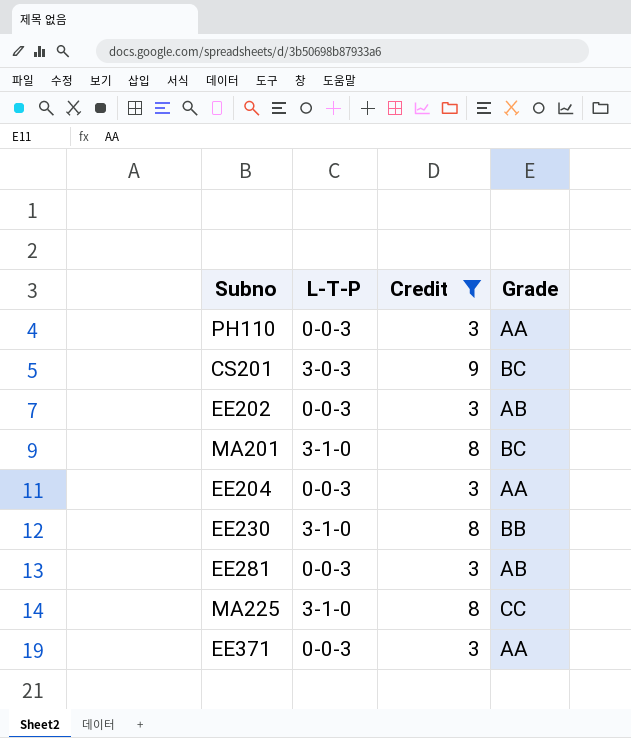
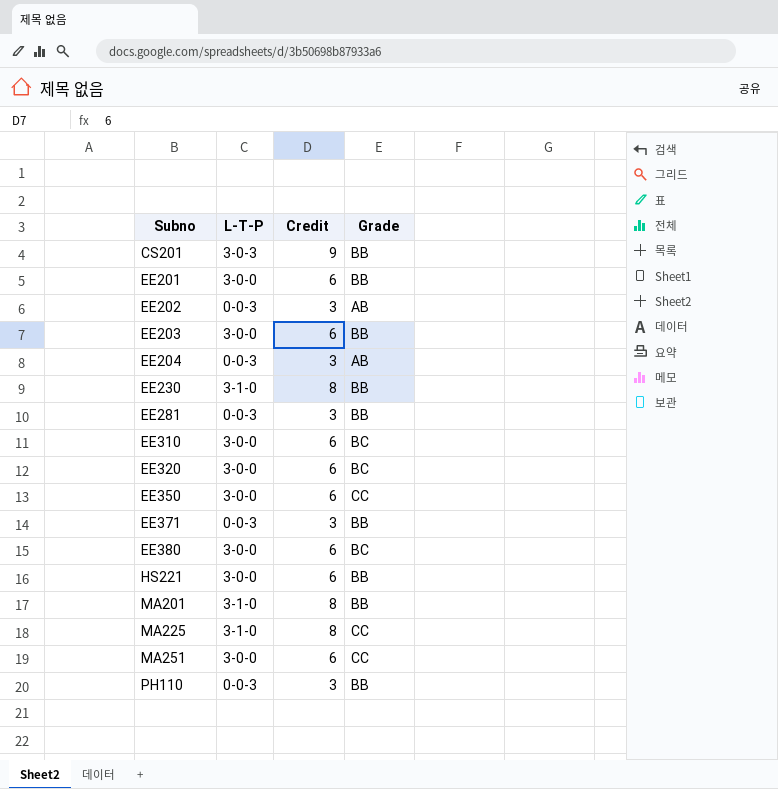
filter: Credit != 6 -> none
row order: none -> Subno ascending
CS201 | Grade: BC -> BB
EE204 | Grade: AA -> AB
EE281 | Grade: AB -> BB
EE371 | Grade: AA -> BB
MA201 | Grade: BC -> BB
PH110 | Grade: AA -> BB

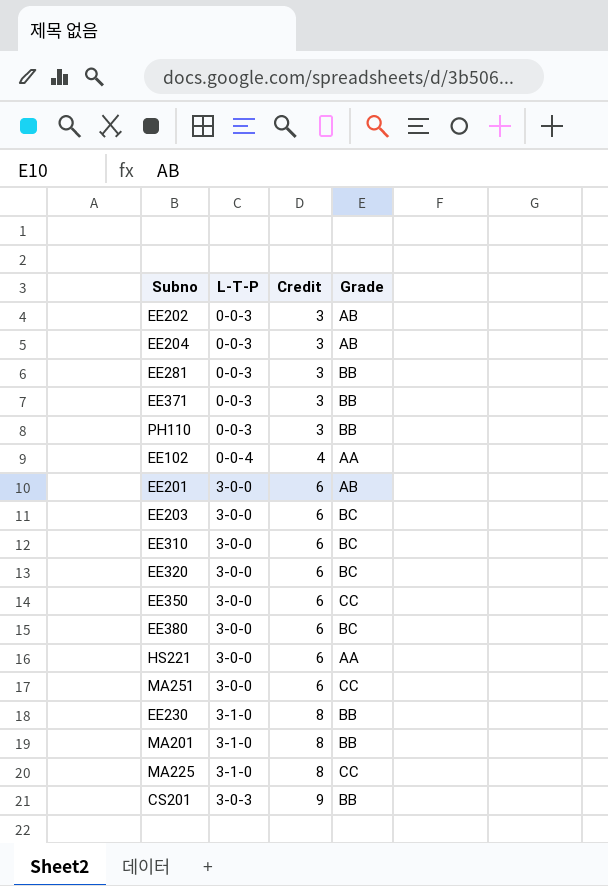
row order: Subno ascending -> Credit ascending
row EE102: none -> 0-0-4 | 4 | AA
EE201 | Grade: BB -> AB
EE203 | Grade: BB -> BC
HS221 | Grade: BB -> AA

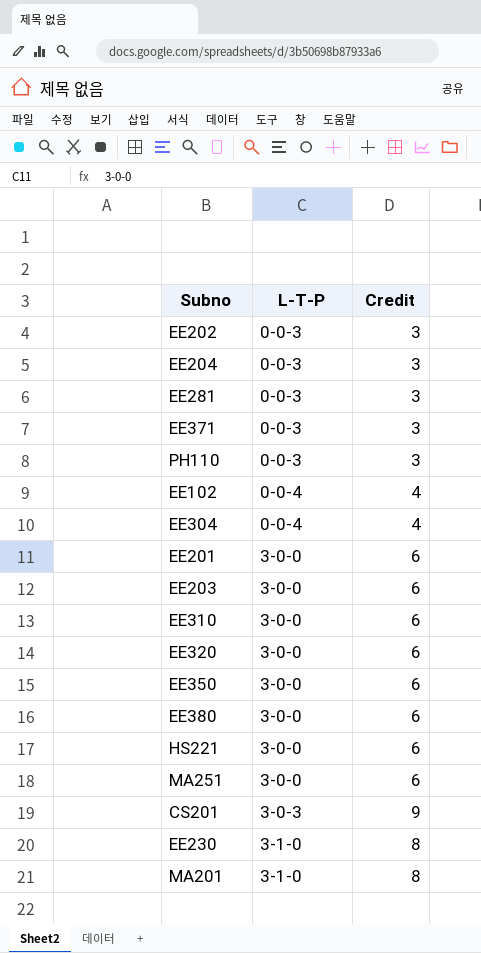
row order: Credit ascending -> L-T-P ascending
column Grade | position: 4 -> none
row MA225: 3-1-0 | 8 | CC -> none
row EE304: none -> 0-0-4 | 4

